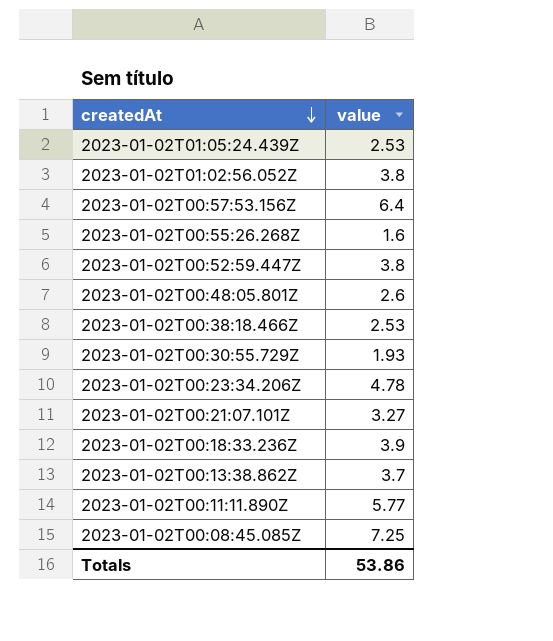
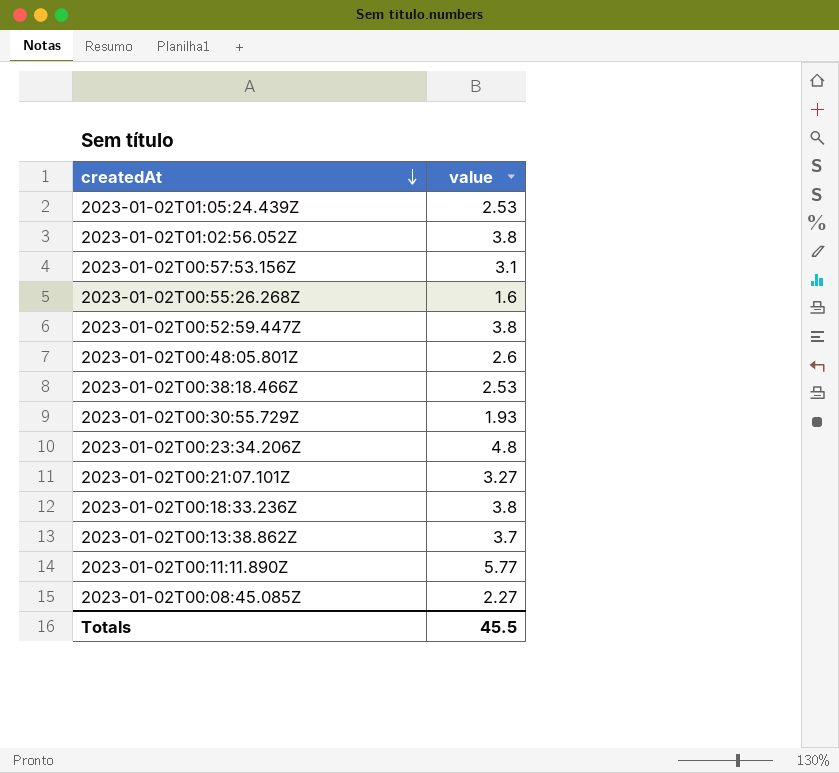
2023-01-02T00:57:53.156Z | value: 6.4 -> 3.1
2023-01-02T00:23:34.206Z | value: 4.78 -> 4.8
2023-01-02T00:18:33.236Z | value: 3.9 -> 3.8
2023-01-02T00:08:45.085Z | value: 7.25 -> 2.27
Totals | value: 53.86 -> 45.5

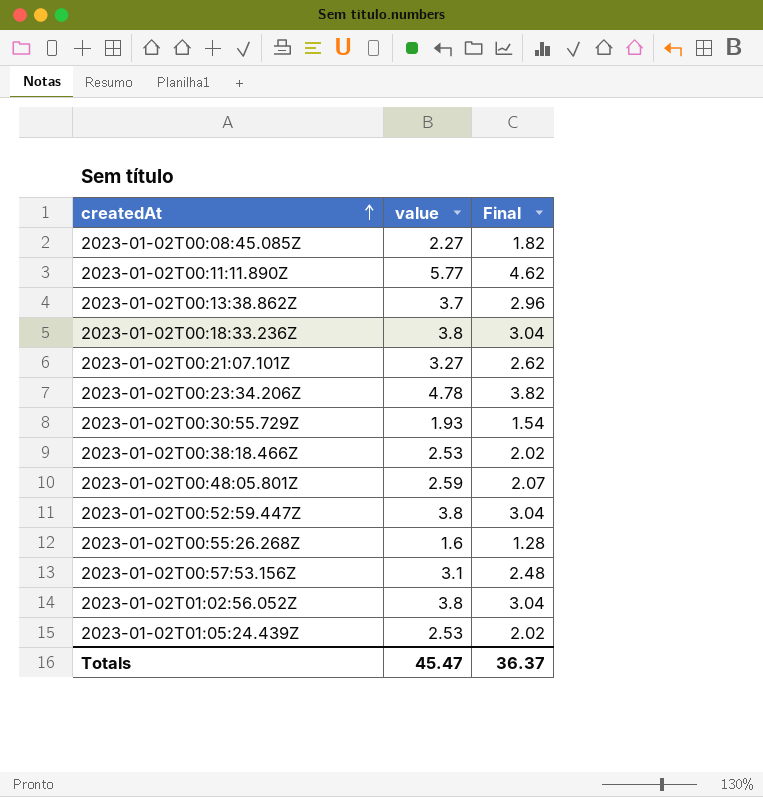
row order: createdAt descending -> createdAt ascending
column Final | formula: none -> [value] * 0.8
2023-01-02T00:23:34.206Z | value: 4.8 -> 4.78
2023-01-02T00:48:05.801Z | value: 2.6 -> 2.59
Totals | value: 45.5 -> 45.47

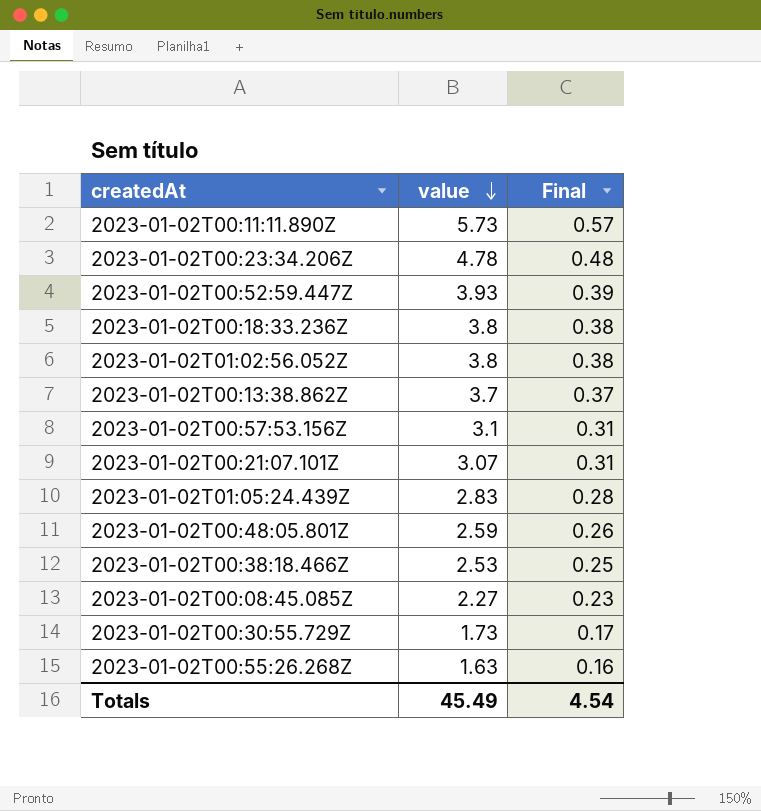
row order: createdAt ascending -> value descending
column Final | formula: [value] * 0.8 -> [value] * 0.1
2023-01-02T00:11:11.890Z | value: 5.77 -> 5.73
2023-01-02T00:52:59.447Z | value: 3.8 -> 3.93
2023-01-02T00:21:07.101Z | value: 3.27 -> 3.07
2023-01-02T01:05:24.439Z | value: 2.53 -> 2.83
2023-01-02T00:30:55.729Z | value: 1.93 -> 1.73
2023-01-02T00:55:26.268Z | value: 1.6 -> 1.63
Totals | value: 45.47 -> 45.49
Totals | Final: 36.37 -> 4.54

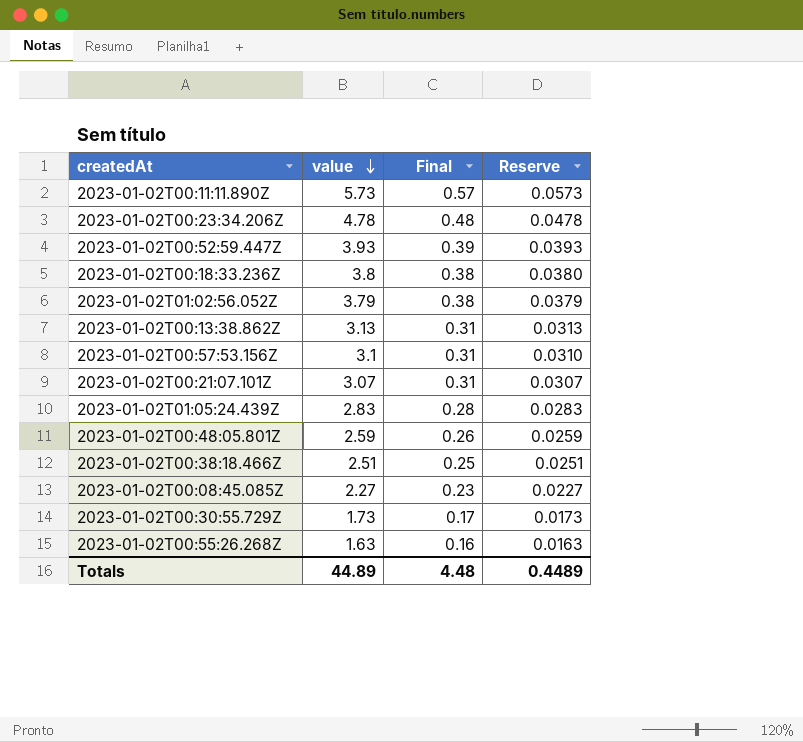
column Reserve | formula: none -> [value] * 0.01
2023-01-02T01:02:56.052Z | value: 3.8 -> 3.79
2023-01-02T00:13:38.862Z | value: 3.7 -> 3.13
2023-01-02T00:13:38.862Z | Final: 0.37 -> 0.31
2023-01-02T00:38:18.466Z | value: 2.53 -> 2.51
Totals | value: 45.49 -> 44.89
Totals | Final: 4.54 -> 4.48

